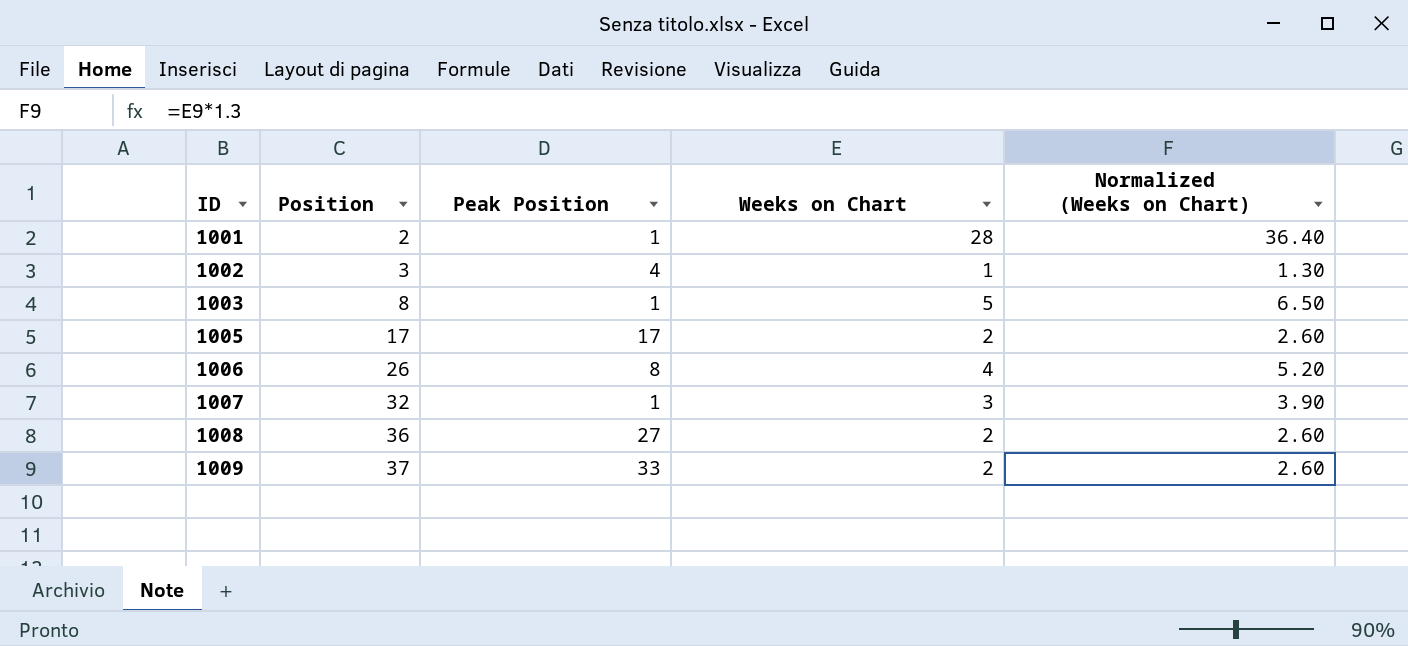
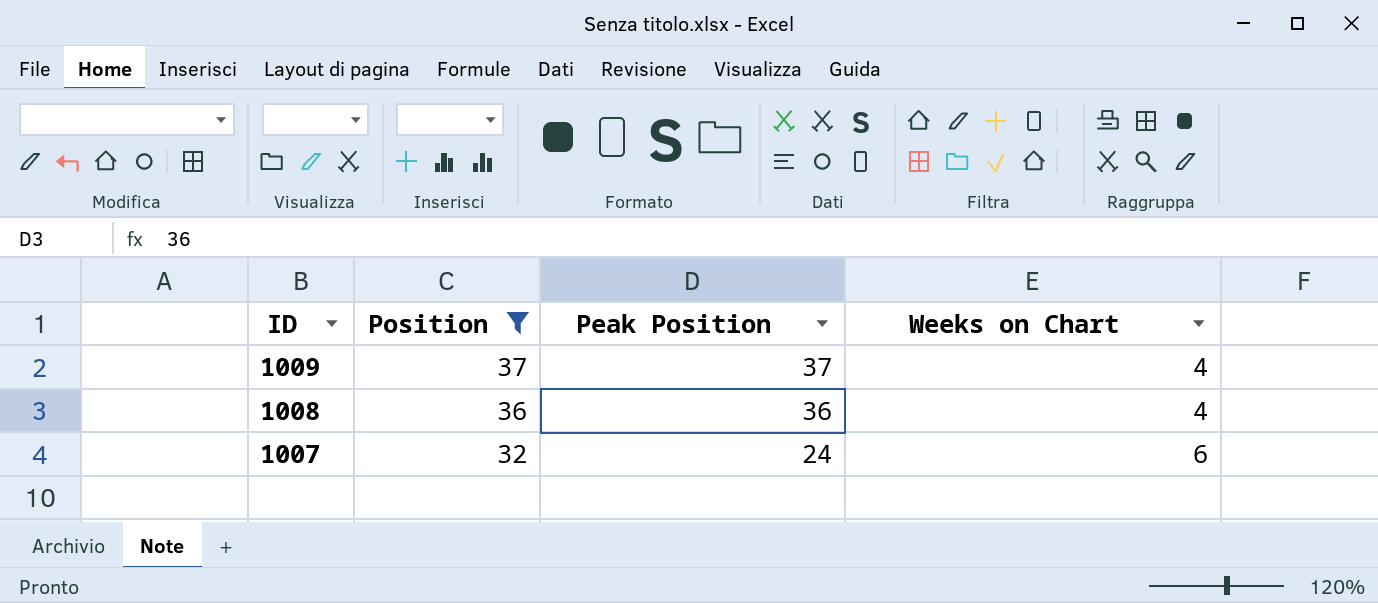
filter: none -> Position >= 32
row order: ID ascending -> ID descending
column Normalized (Weeks on Chart) | formula: [Weeks on Chart] * 1.3 -> none
1009 | Peak Position: 33 -> 37
1009 | Weeks on Chart: 2 -> 4
1008 | Peak Position: 27 -> 36
1008 | Weeks on Chart: 2 -> 4
1007 | Peak Position: 1 -> 24
1007 | Weeks on Chart: 3 -> 6

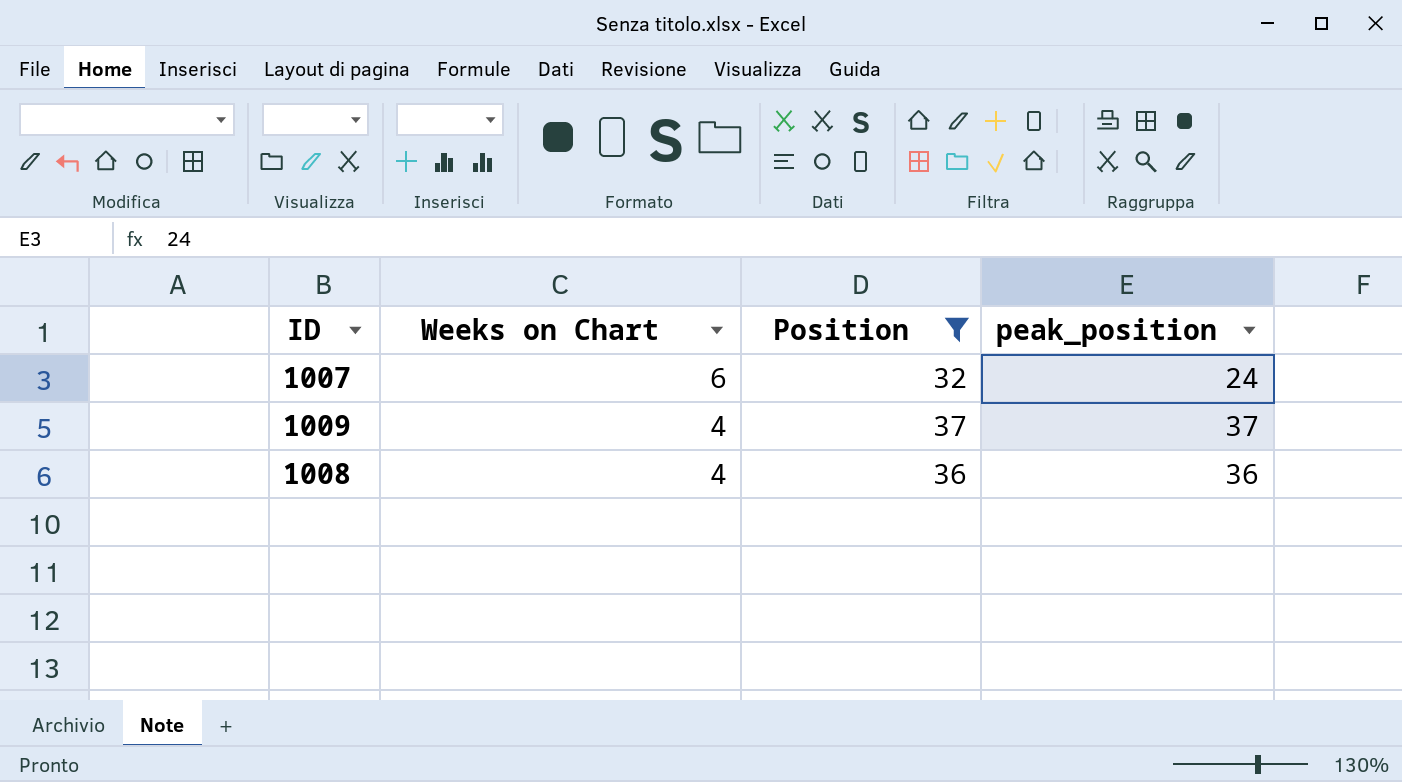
row order: ID descending -> Weeks on Chart descending
column Weeks on Chart | position: 4 -> 2
column name: Peak Position -> peak_position

